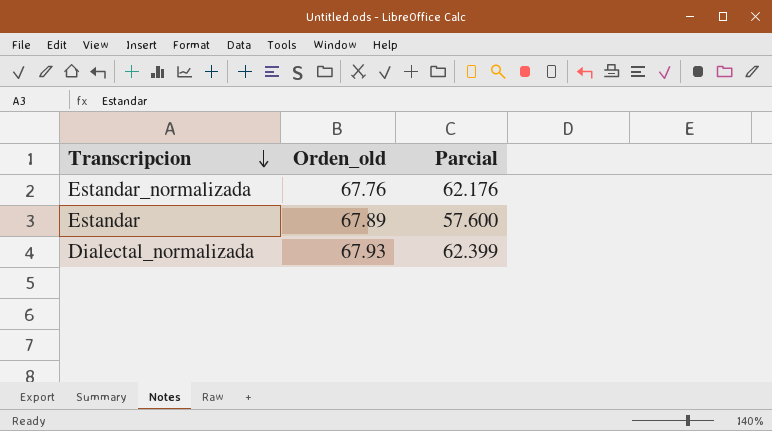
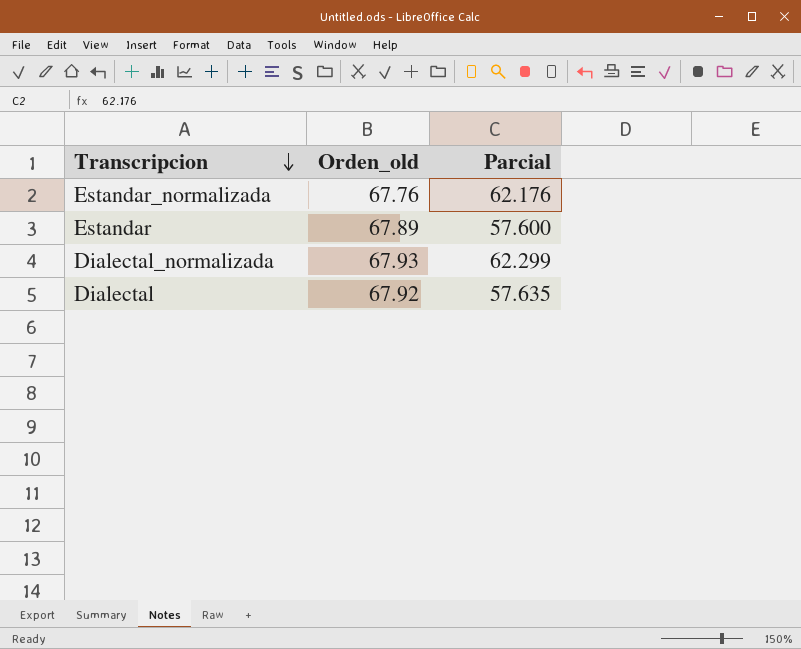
Dialectal_normalizada | Parcial: 62.399 -> 62.299
row Dialectal: none -> 67.92 | 57.635

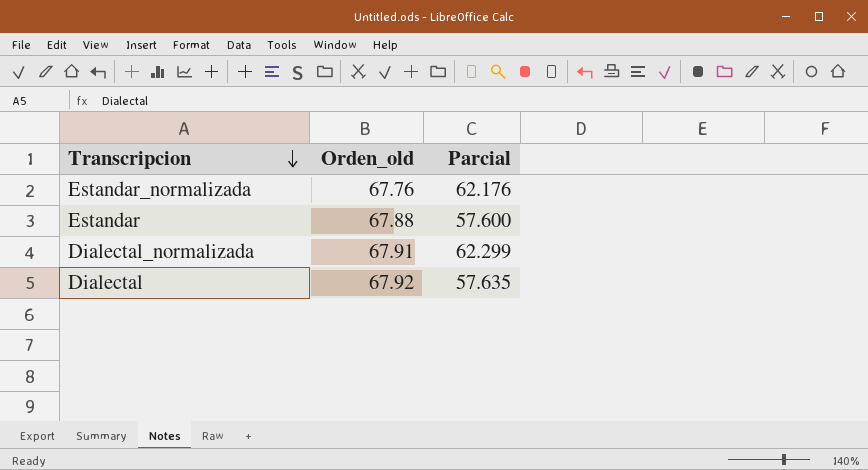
Estandar | Orden_old: 67.89 -> 67.88
Dialectal_normalizada | Orden_old: 67.93 -> 67.91

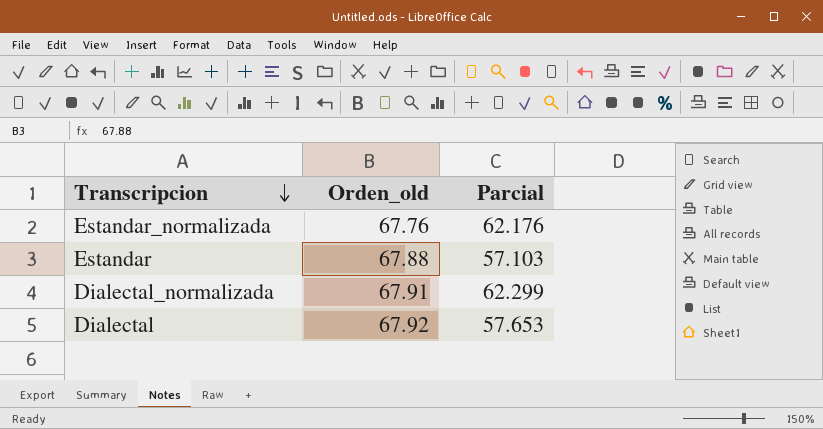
Estandar | Parcial: 57.600 -> 57.103
Dialectal | Parcial: 57.635 -> 57.653

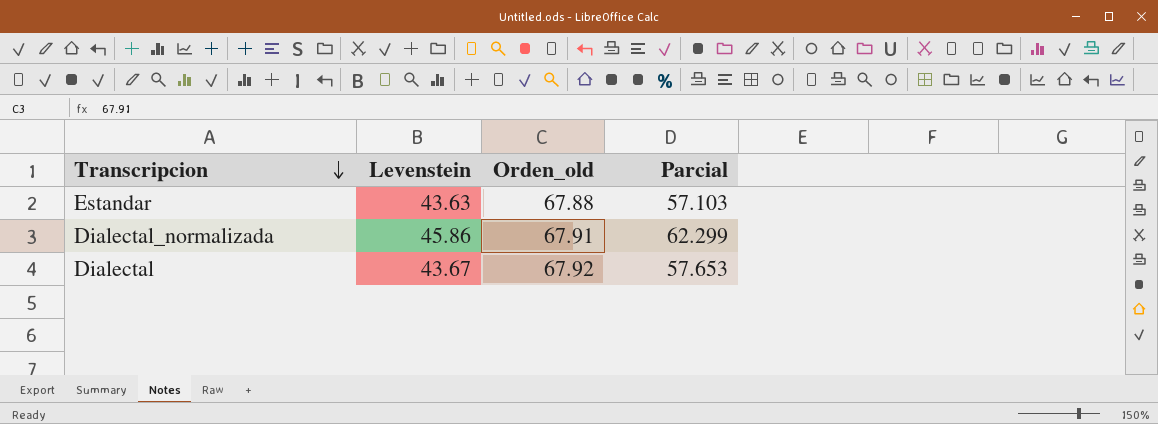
column Levenstein | position: none -> 2
row Estandar_normalizada: 67.76 | 62.176 -> none

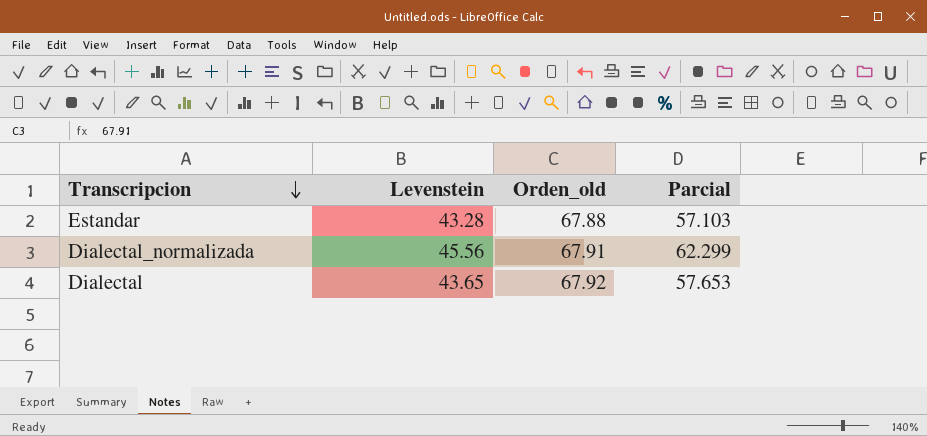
Estandar | Levenstein: 43.63 -> 43.28
Dialectal_normalizada | Levenstein: 45.86 -> 45.56
Dialectal | Levenstein: 43.67 -> 43.65

